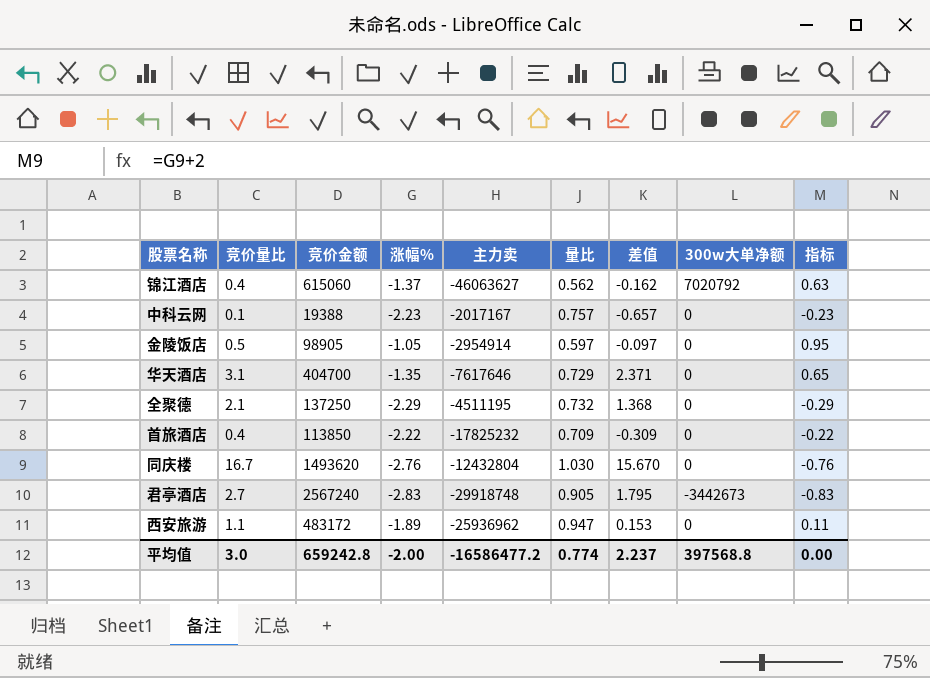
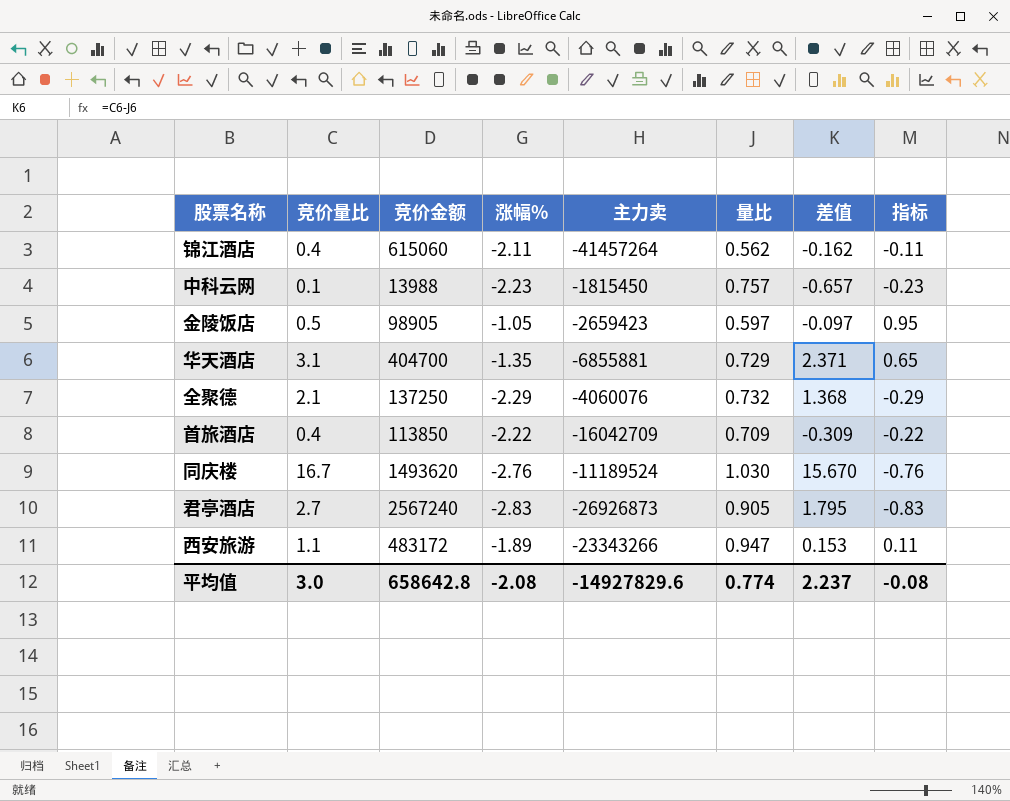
column 300w大单净额 | position: 8 -> none
锦江酒店 | 涨幅%: -1.37 -> -2.11
锦江酒店 | 主力卖: -46063627 -> -41457264
锦江酒店 | 指标: 0.63 -> -0.11
中科云网 | 竞价金额: 19388 -> 13988
中科云网 | 主力卖: -2017167 -> -1815450
金陵饭店 | 主力卖: -2954914 -> -2659423
华天酒店 | 主力卖: -7617646 -> -6855881
全聚德 | 主力卖: -4511195 -> -4060076
首旅酒店 | 主力卖: -17825232 -> -16042709
同庆楼 | 主力卖: -12432804 -> -11189524
君亭酒店 | 主力卖: -29918748 -> -26926873
西安旅游 | 主力卖: -25936962 -> -23343266
平均值 | 竞价金额: 659242.8 -> 658642.8
平均值 | 涨幅%: -2.00 -> -2.08
平均值 | 主力卖: -16586477.2 -> -14927829.6
平均值 | 指标: 0.00 -> -0.08

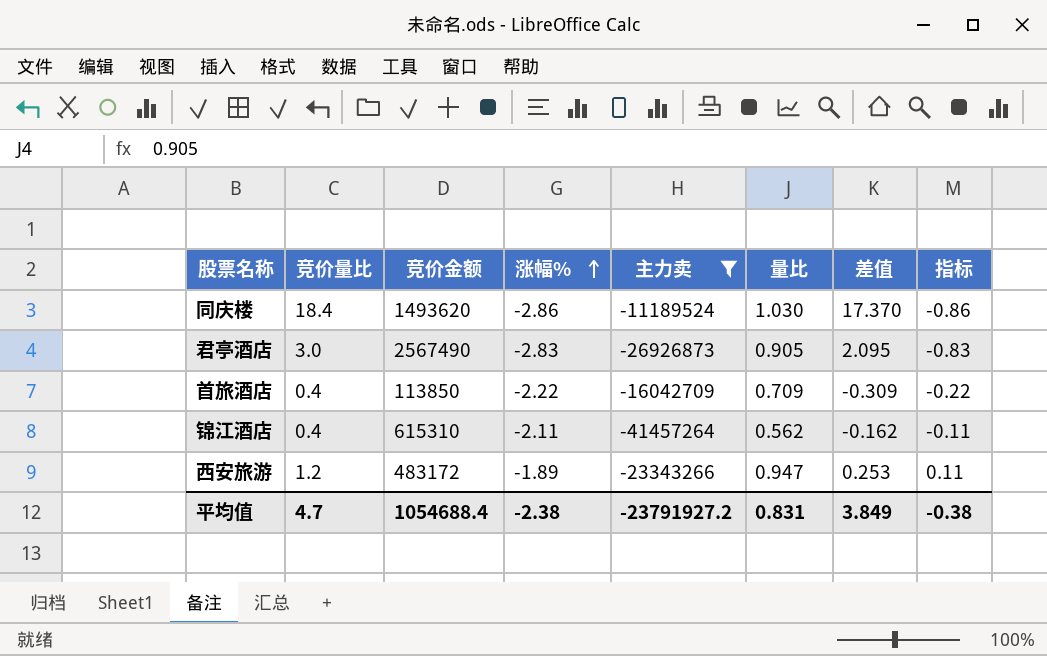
filter: none -> 主力卖 <= -11189524
row order: none -> 涨幅% ascending
同庆楼 | 竞价量比: 16.7 -> 18.4
同庆楼 | 涨幅%: -2.76 -> -2.86
同庆楼 | 差值: 15.670 -> 17.370
同庆楼 | 指标: -0.76 -> -0.86
君亭酒店 | 竞价量比: 2.7 -> 3.0
君亭酒店 | 竞价金额: 2567240 -> 2567490
君亭酒店 | 差值: 1.795 -> 2.095
锦江酒店 | 竞价金额: 615060 -> 615310
西安旅游 | 竞价量比: 1.1 -> 1.2
西安旅游 | 差值: 0.153 -> 0.253
平均值 | 竞价量比: 3.0 -> 4.7
平均值 | 竞价金额: 658642.8 -> 1054688.4
平均值 | 涨幅%: -2.08 -> -2.38
平均值 | 主力卖: -14927829.6 -> -23791927.2
平均值 | 量比: 0.774 -> 0.831
平均值 | 差值: 2.237 -> 3.849
平均值 | 指标: -0.08 -> -0.38

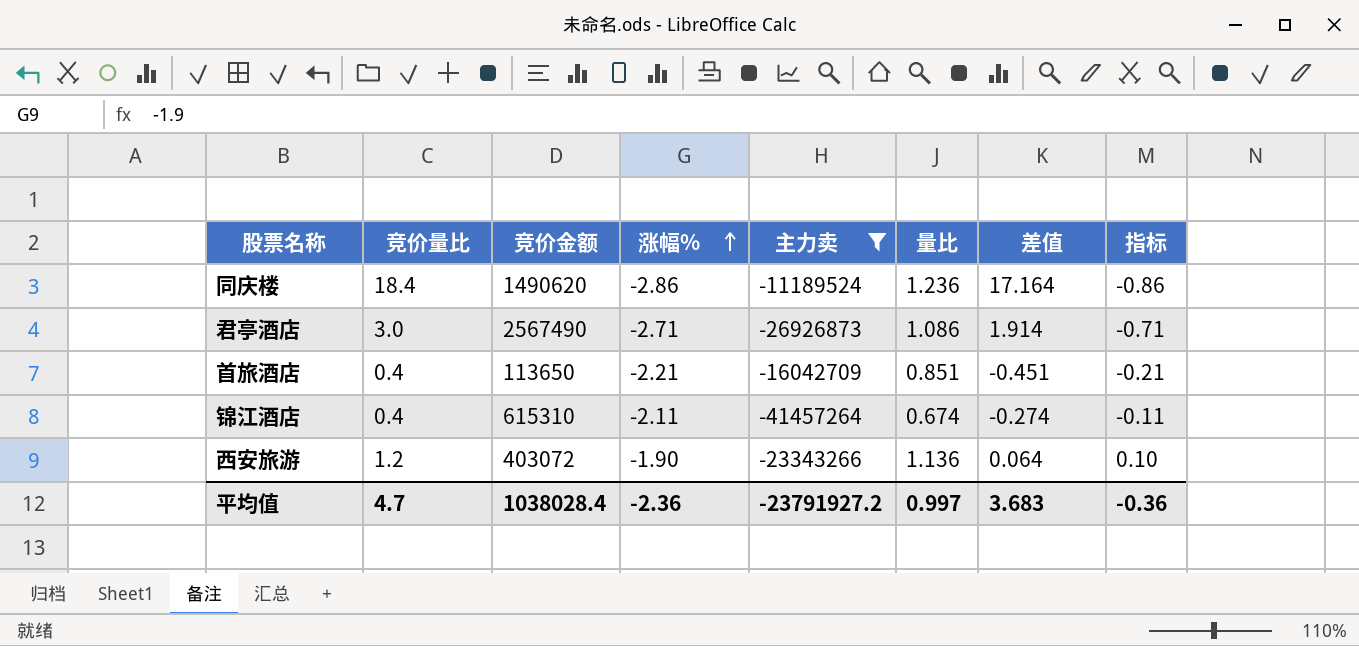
同庆楼 | 竞价金额: 1493620 -> 1490620
同庆楼 | 量比: 1.030 -> 1.236
同庆楼 | 差值: 17.370 -> 17.164
君亭酒店 | 涨幅%: -2.83 -> -2.71
君亭酒店 | 量比: 0.905 -> 1.086
君亭酒店 | 差值: 2.095 -> 1.914
君亭酒店 | 指标: -0.83 -> -0.71
首旅酒店 | 竞价金额: 113850 -> 113650
首旅酒店 | 涨幅%: -2.22 -> -2.21
首旅酒店 | 量比: 0.709 -> 0.851
首旅酒店 | 差值: -0.309 -> -0.451
首旅酒店 | 指标: -0.22 -> -0.21
锦江酒店 | 量比: 0.562 -> 0.674
锦江酒店 | 差值: -0.162 -> -0.274
西安旅游 | 竞价金额: 483172 -> 403072
西安旅游 | 涨幅%: -1.89 -> -1.90
西安旅游 | 量比: 0.947 -> 1.136
西安旅游 | 差值: 0.253 -> 0.064
西安旅游 | 指标: 0.11 -> 0.10
平均值 | 竞价金额: 1054688.4 -> 1038028.4
平均值 | 涨幅%: -2.38 -> -2.36
平均值 | 量比: 0.831 -> 0.997
平均值 | 差值: 3.849 -> 3.683
平均值 | 指标: -0.38 -> -0.36

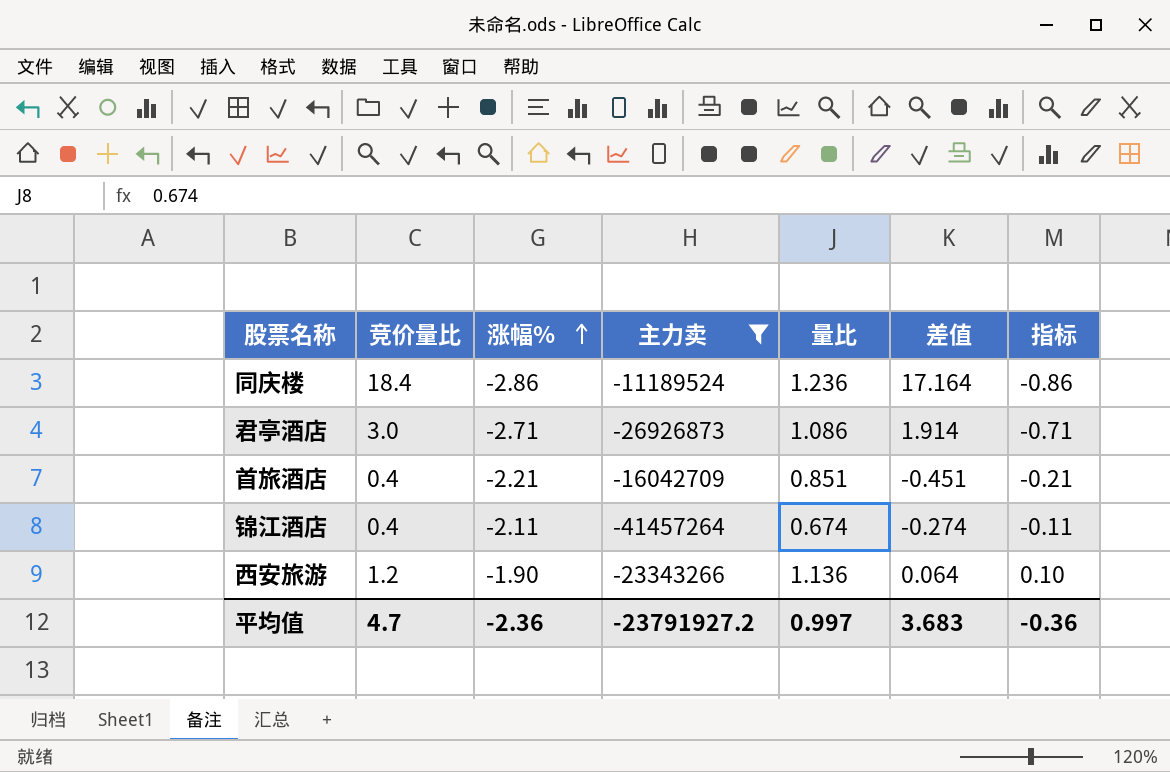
column 竞价金额 | position: 3 -> none

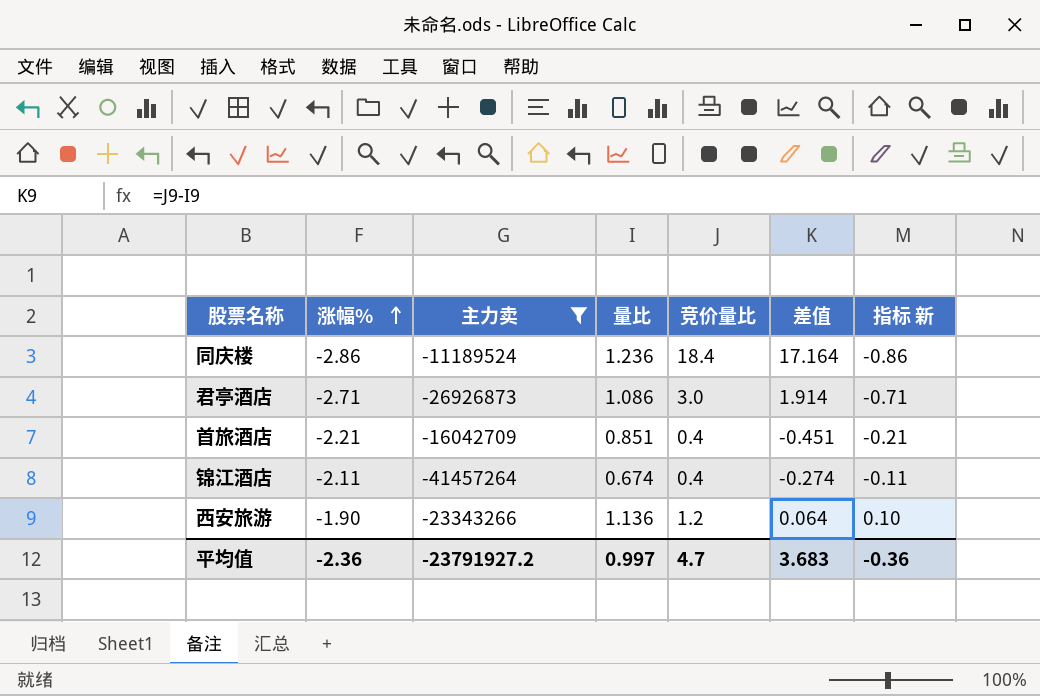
column 竞价量比 | position: 2 -> 5
column name: 指标 -> 指标 新

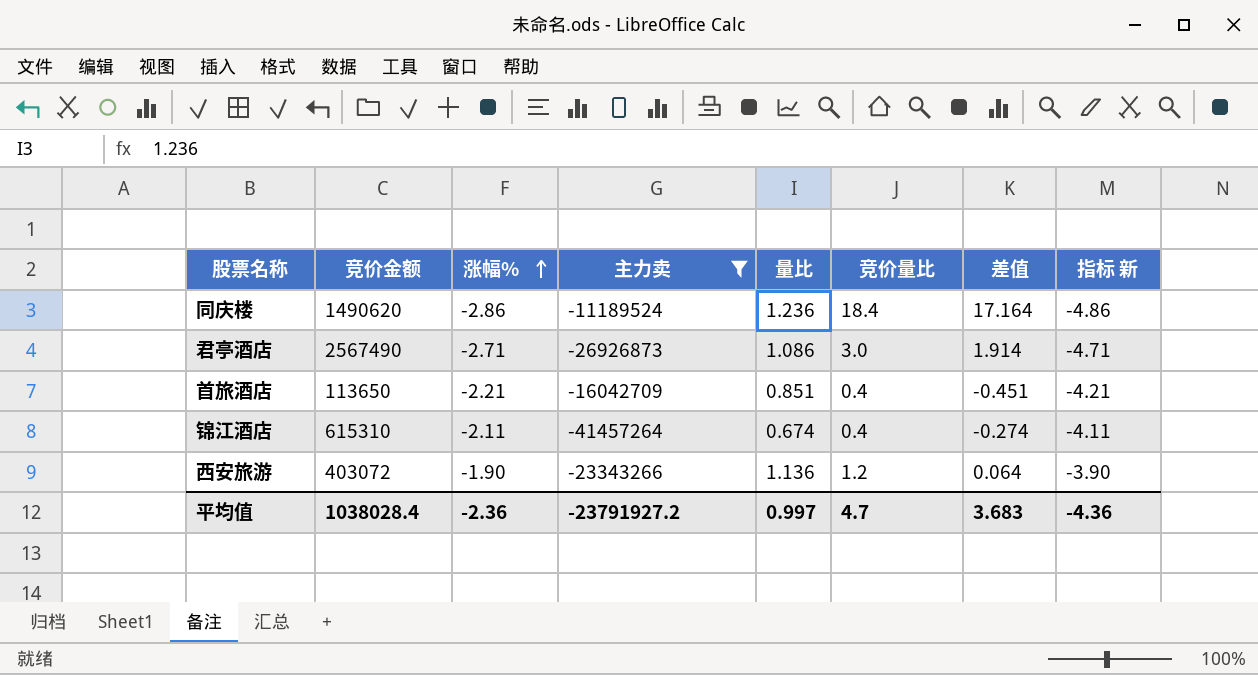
column 竞价金额 | position: none -> 2
column 指标 新 | formula: [涨幅%] + 2 -> [涨幅%] - 2
平均值 | 指标 新: -0.36 -> -4.36

